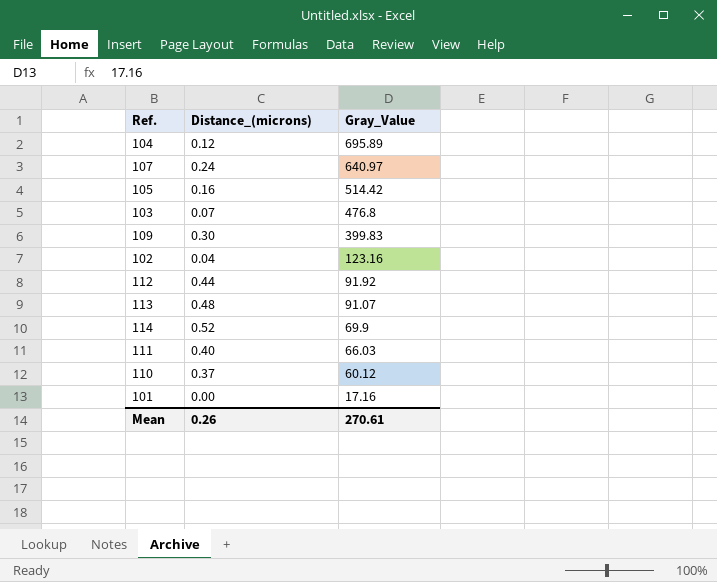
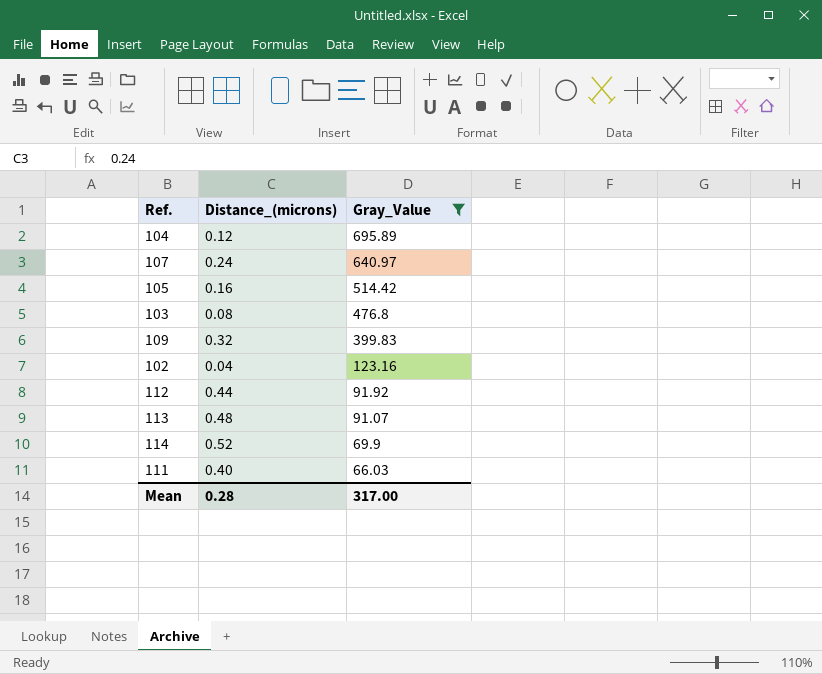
filter: none -> Gray_Value >= 66.03
103 | Distance_(microns): 0.07 -> 0.08
109 | Distance_(microns): 0.30 -> 0.32
Mean | Distance_(microns): 0.26 -> 0.28
Mean | Gray_Value: 270.61 -> 317.00

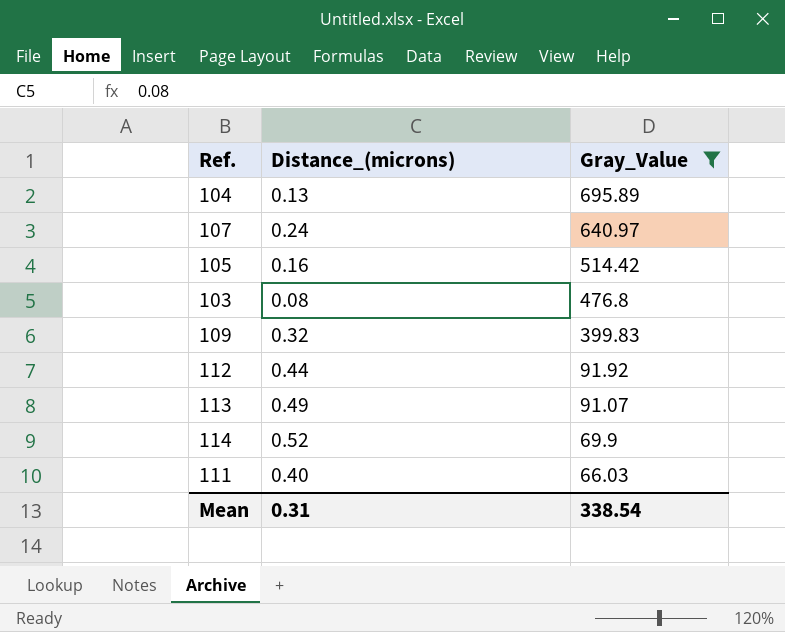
row 102: 0.04 | 123.16 -> none
104 | Distance_(microns): 0.12 -> 0.13
113 | Distance_(microns): 0.48 -> 0.49
Mean | Distance_(microns): 0.28 -> 0.31
Mean | Gray_Value: 317.00 -> 338.54

